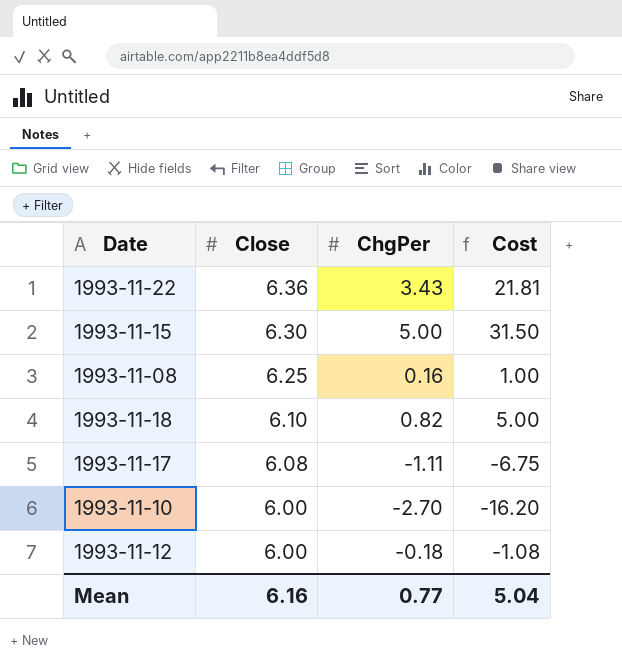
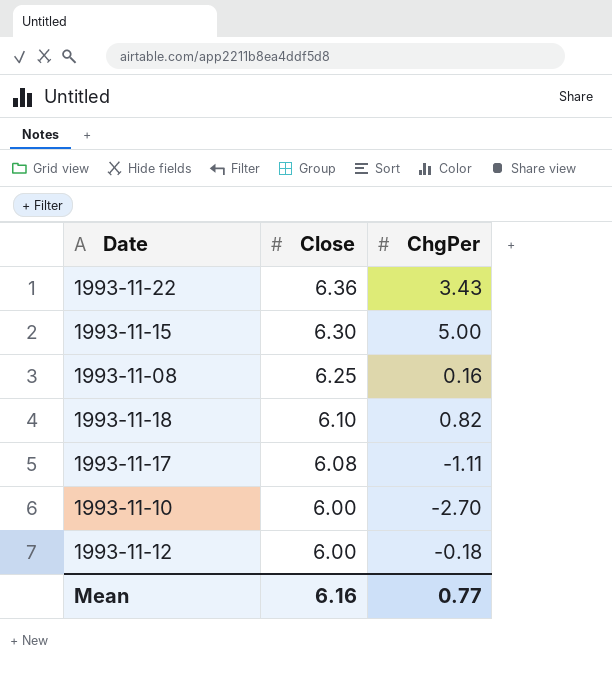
column Cost | formula: [Close] * [ChgPer] -> none

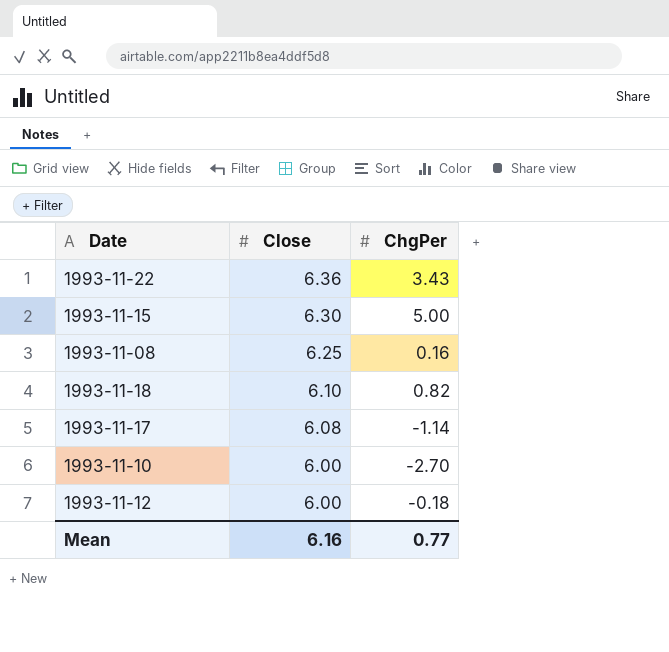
1993-11-17 | ChgPer: -1.11 -> -1.14

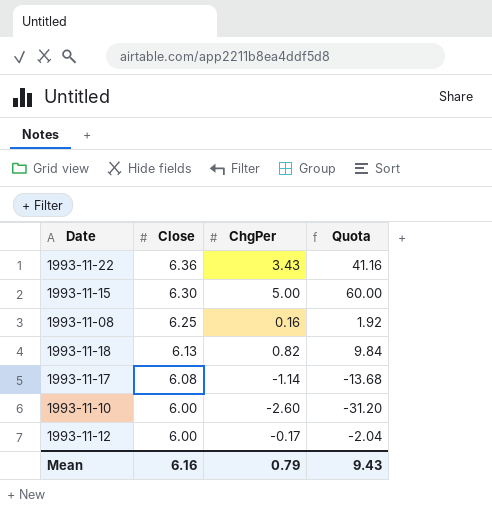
column Quota | formula: none -> [ChgPer] * 12
1993-11-18 | Close: 6.10 -> 6.13
1993-11-10 | ChgPer: -2.70 -> -2.60
1993-11-12 | ChgPer: -0.18 -> -0.17
Mean | ChgPer: 0.77 -> 0.79

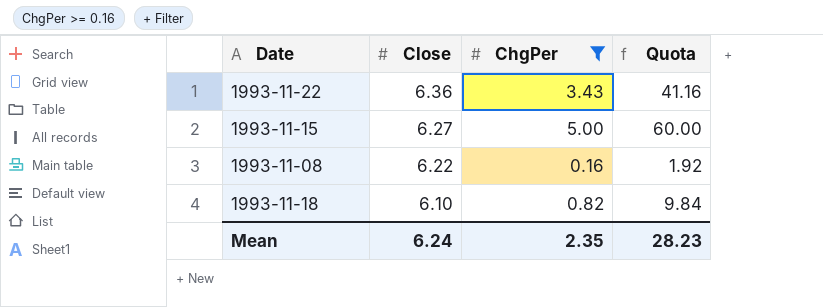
filter: none -> ChgPer >= 0.16
1993-11-15 | Close: 6.30 -> 6.27
1993-11-08 | Close: 6.25 -> 6.22
1993-11-18 | Close: 6.13 -> 6.10
Mean | Close: 6.16 -> 6.24
Mean | ChgPer: 0.79 -> 2.35
Mean | Quota: 9.43 -> 28.23

